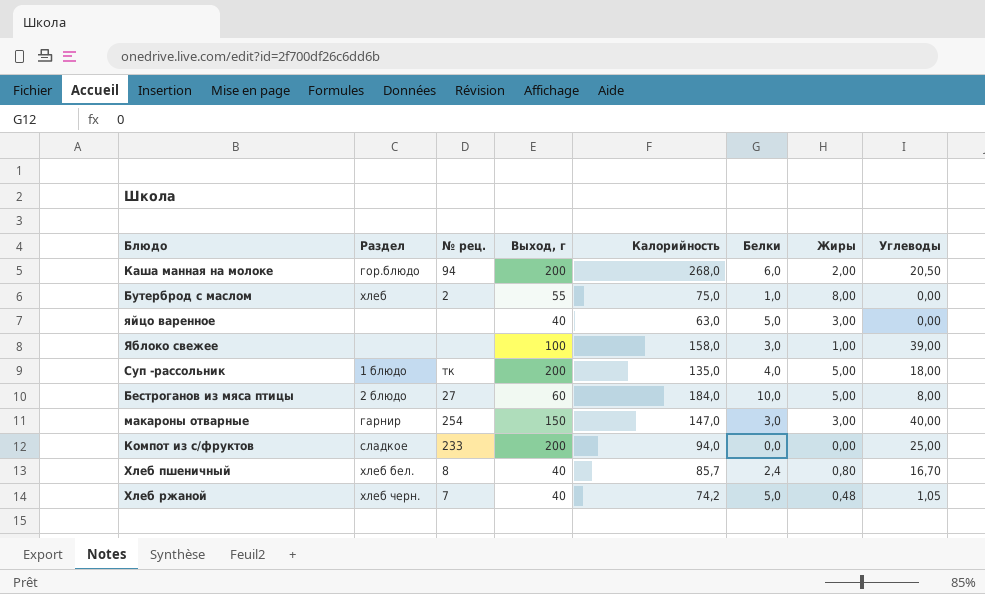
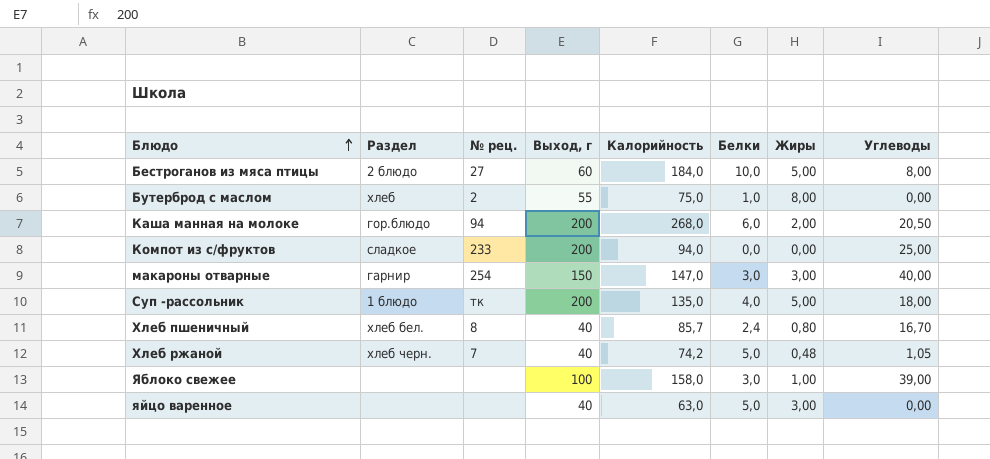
row order: none -> Блюдо ascending

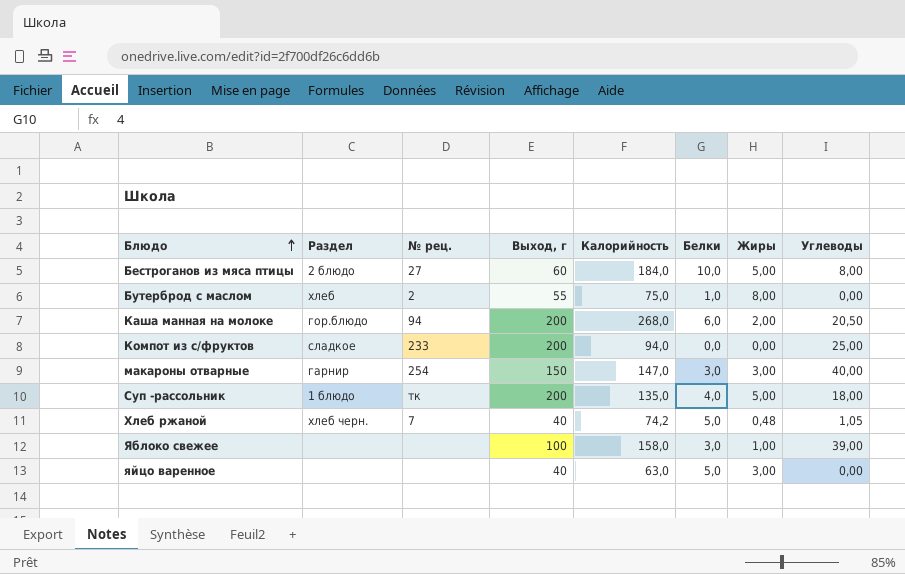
row Хлеб пшеничный: хлеб бел. | 8 | 40 | 85,7 | 2,4 | 0,80 | 16,70 -> none

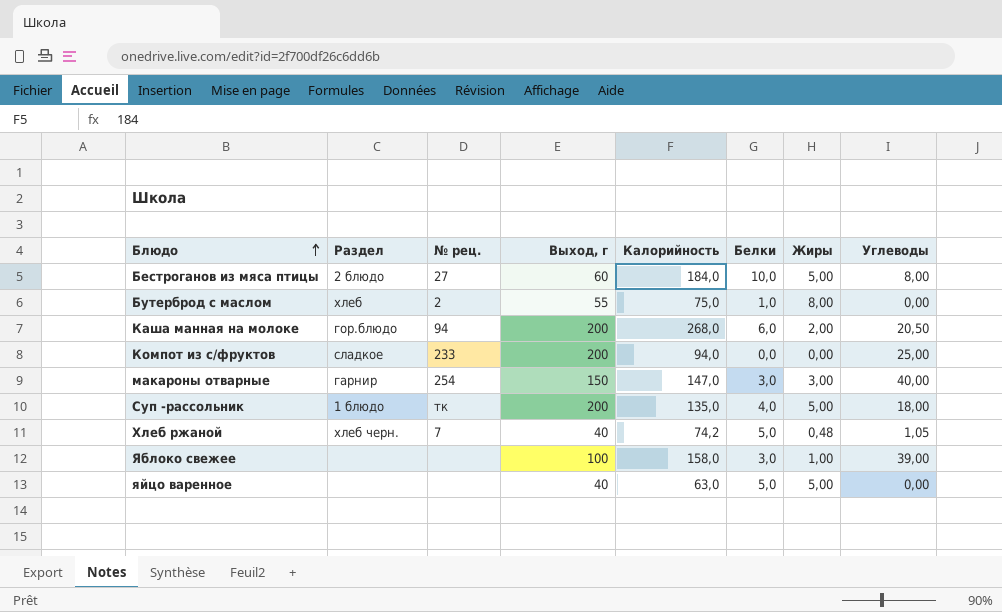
яйцо варенное | Жиры: 3,00 -> 5,00

